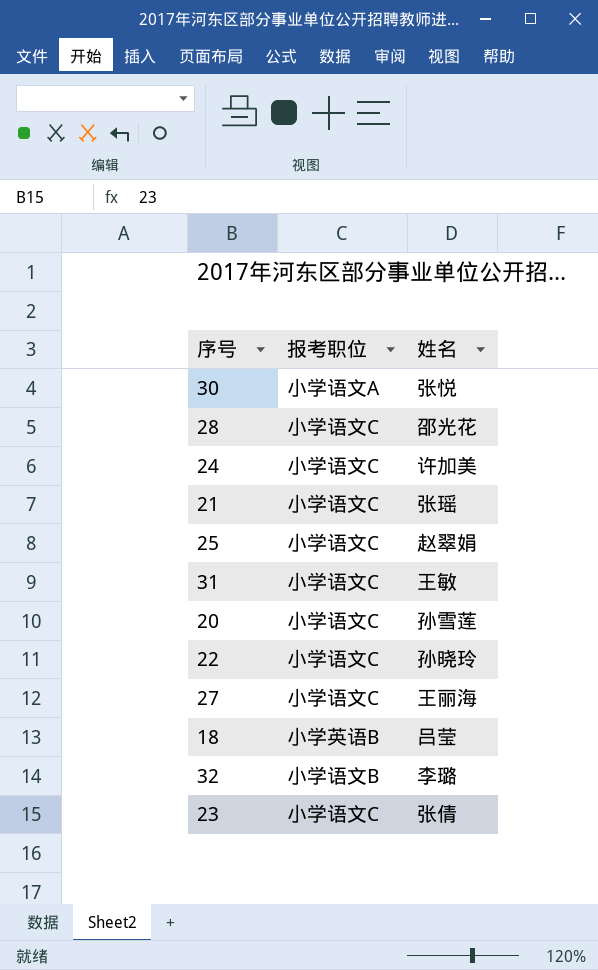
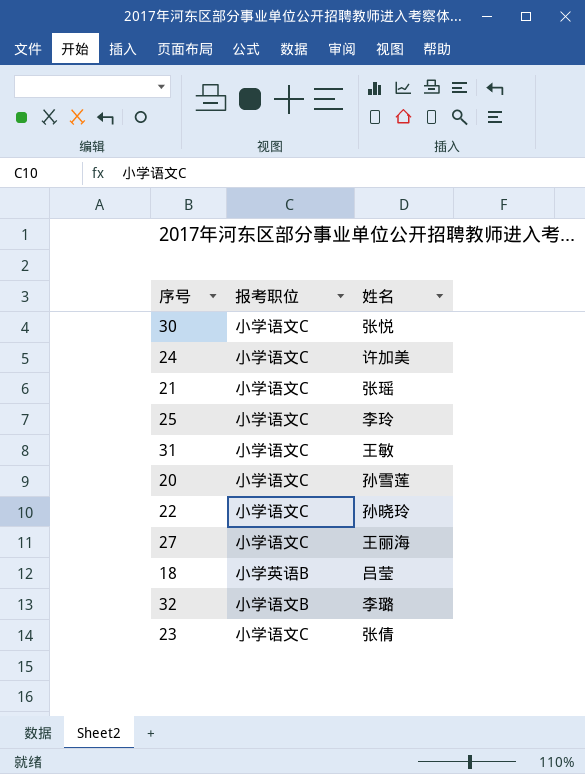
row 28: 小学语文C | 邵光花 -> none
30 | 报考职位: 小学语文A -> 小学语文C
25 | 姓名: 赵翠娟 -> 李玲

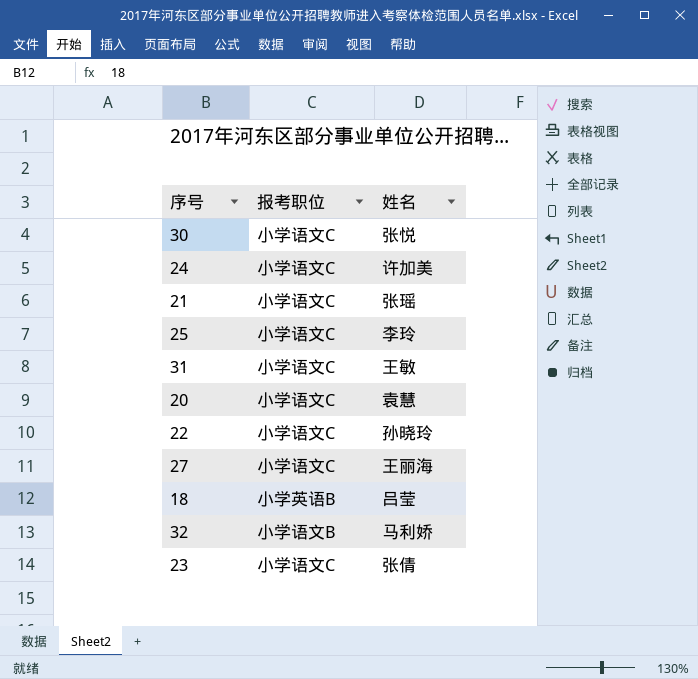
20 | 姓名: 孙雪莲 -> 袁慧
32 | 姓名: 李璐 -> 马利娇

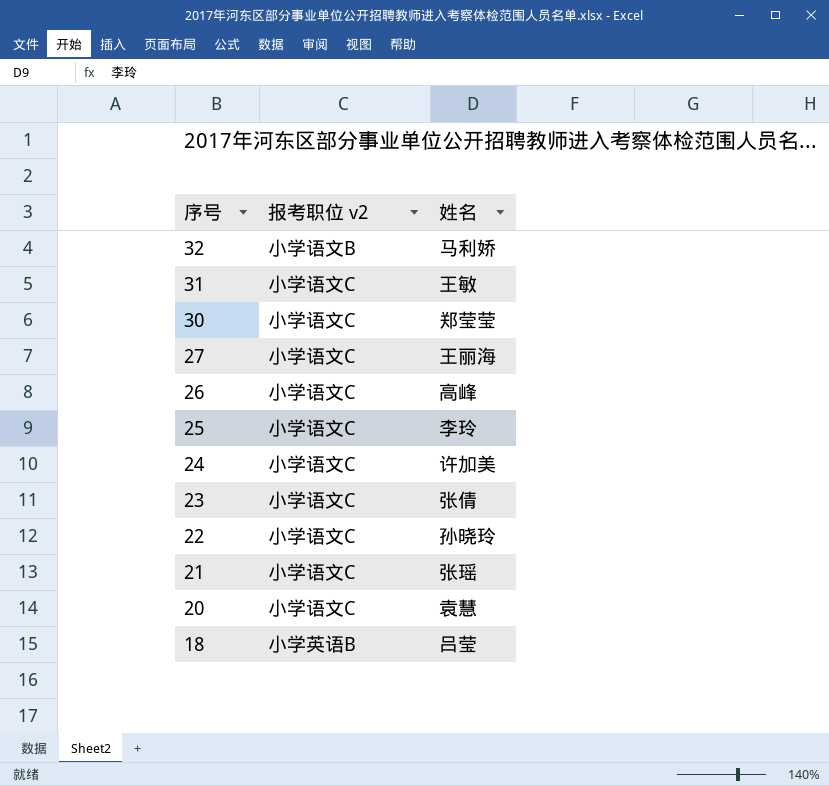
row order: none -> 序号 descending
column name: 报考职位 -> 报考职位 v2
30 | 姓名: 张悦 -> 郑莹莹
row 26: none -> 小学语文C | 高峰

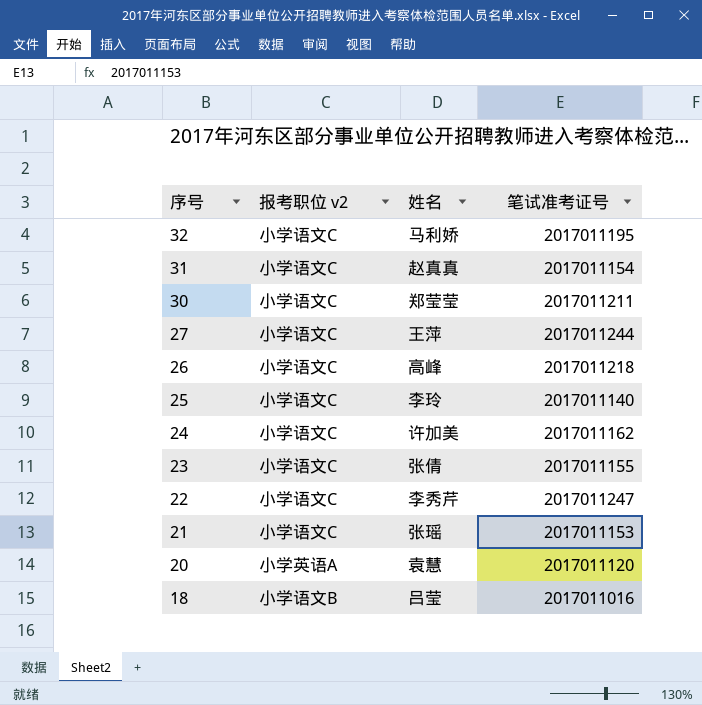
column 笔试准考证号 | position: none -> 4
32 | 报考职位 v2: 小学语文B -> 小学语文C
31 | 姓名: 王敏 -> 赵真真
27 | 姓名: 王丽海 -> 王萍
22 | 姓名: 孙晓玲 -> 李秀芹
20 | 报考职位 v2: 小学语文C -> 小学英语A
18 | 报考职位 v2: 小学英语B -> 小学语文B

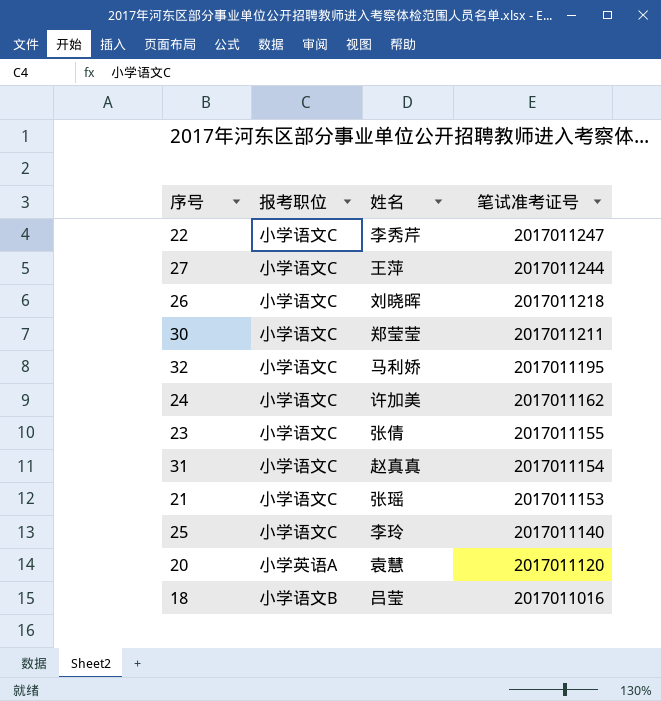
row order: 序号 descending -> 笔试准考证号 descending
column name: 报考职位 v2 -> 报考职位
26 | 姓名: 高峰 -> 刘晓晖

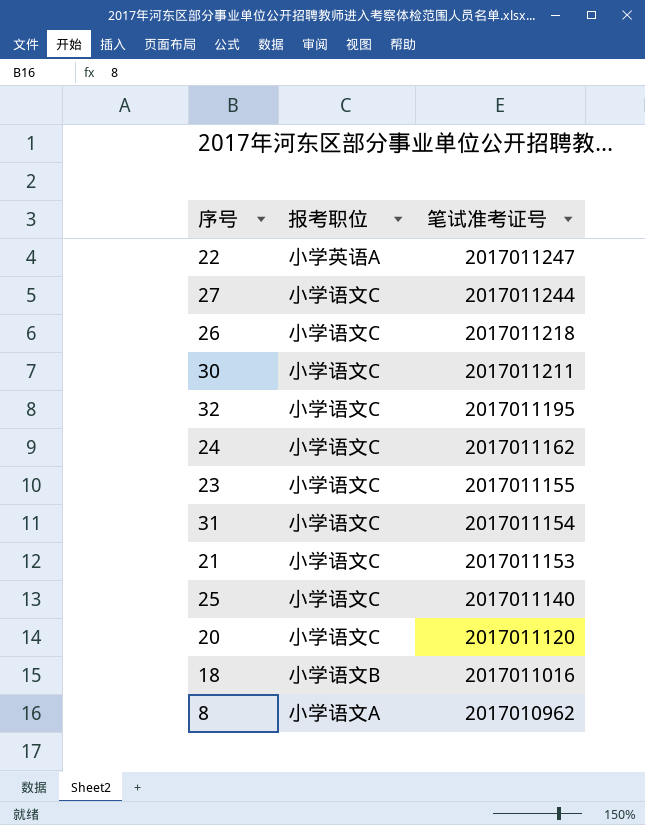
column 姓名 | position: 3 -> none
22 | 报考职位: 小学语文C -> 小学英语A
20 | 报考职位: 小学英语A -> 小学语文C
row 8: none -> 小学语文A | 2017010962

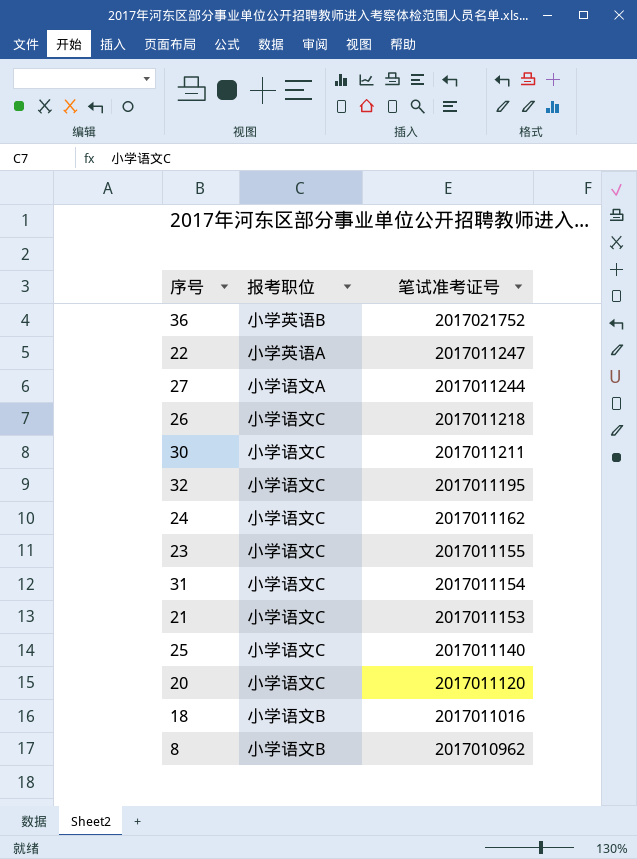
row 36: none -> 小学英语B | 2017021752
27 | 报考职位: 小学语文C -> 小学语文A
8 | 报考职位: 小学语文A -> 小学语文B

